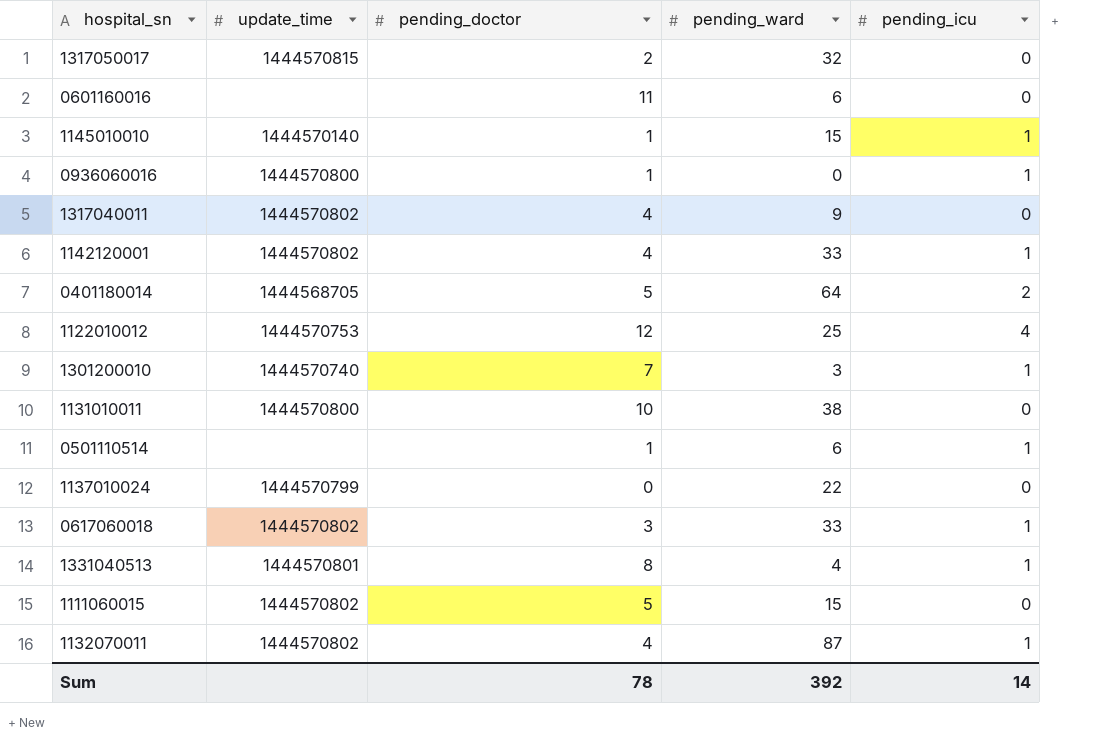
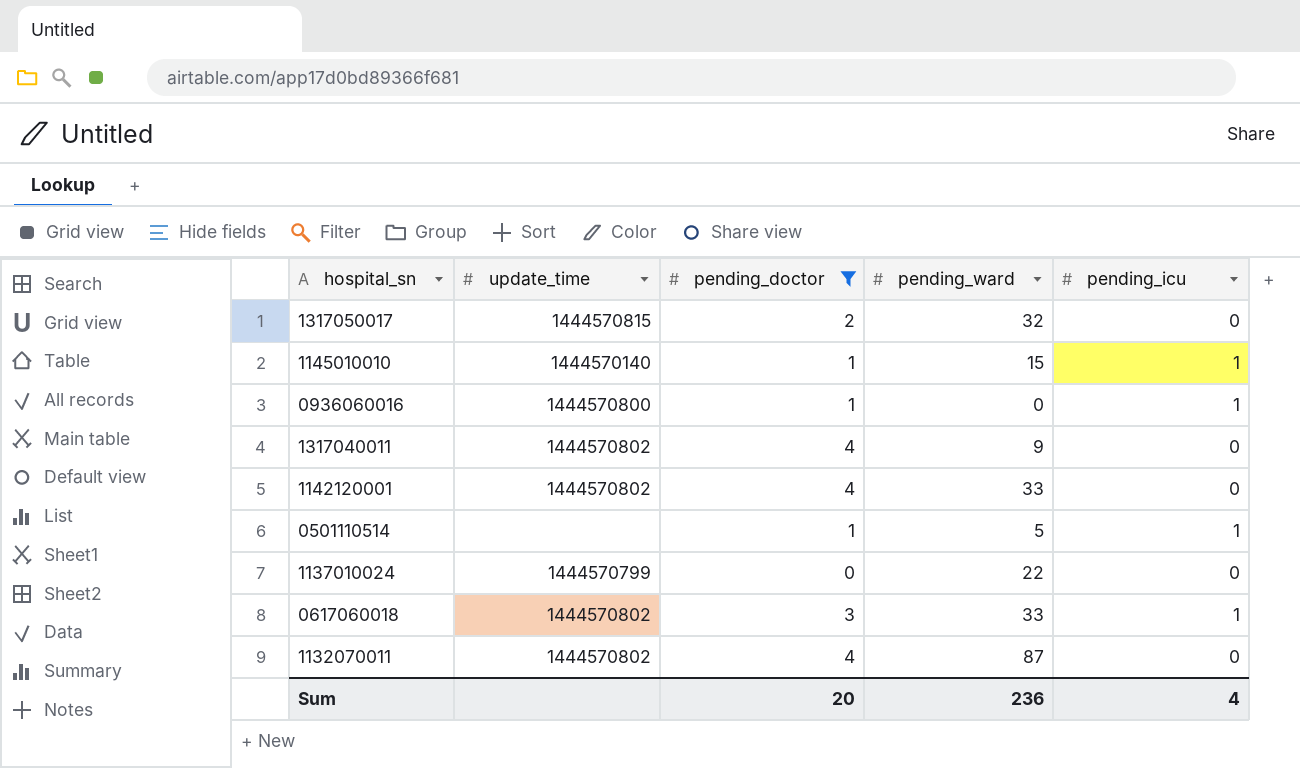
filter: none -> pending_doctor <= 4
1142120001 | pending_icu: 1 -> 0
0501110514 | pending_ward: 6 -> 5
1132070011 | pending_icu: 1 -> 0
Sum | pending_doctor: 78 -> 20
Sum | pending_ward: 392 -> 236
Sum | pending_icu: 14 -> 4

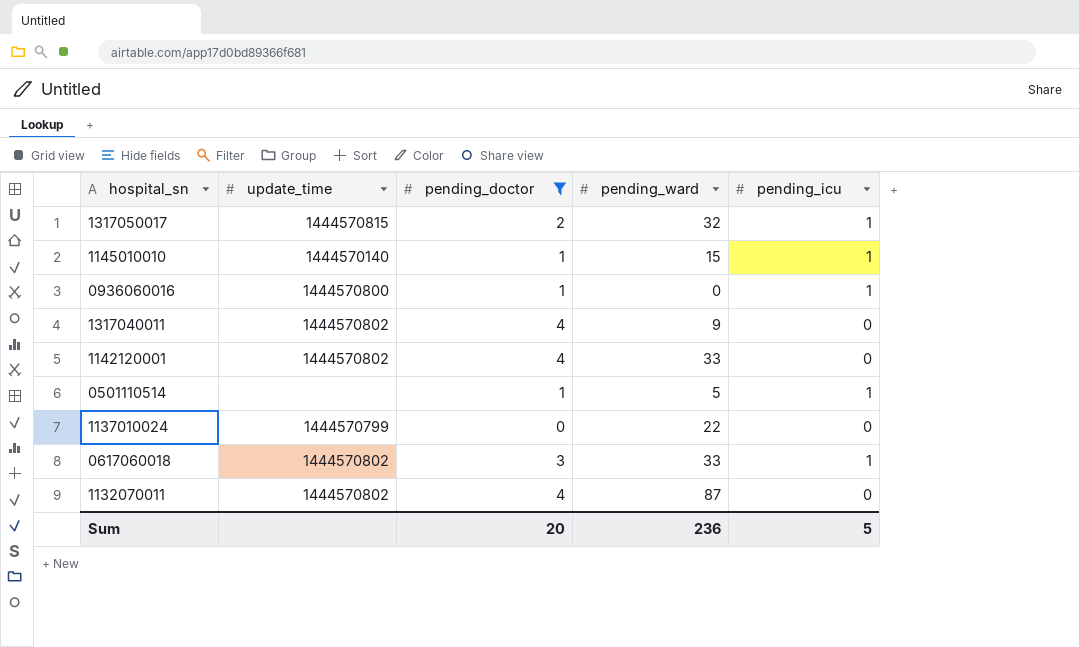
1317050017 | pending_icu: 0 -> 1
Sum | pending_icu: 4 -> 5

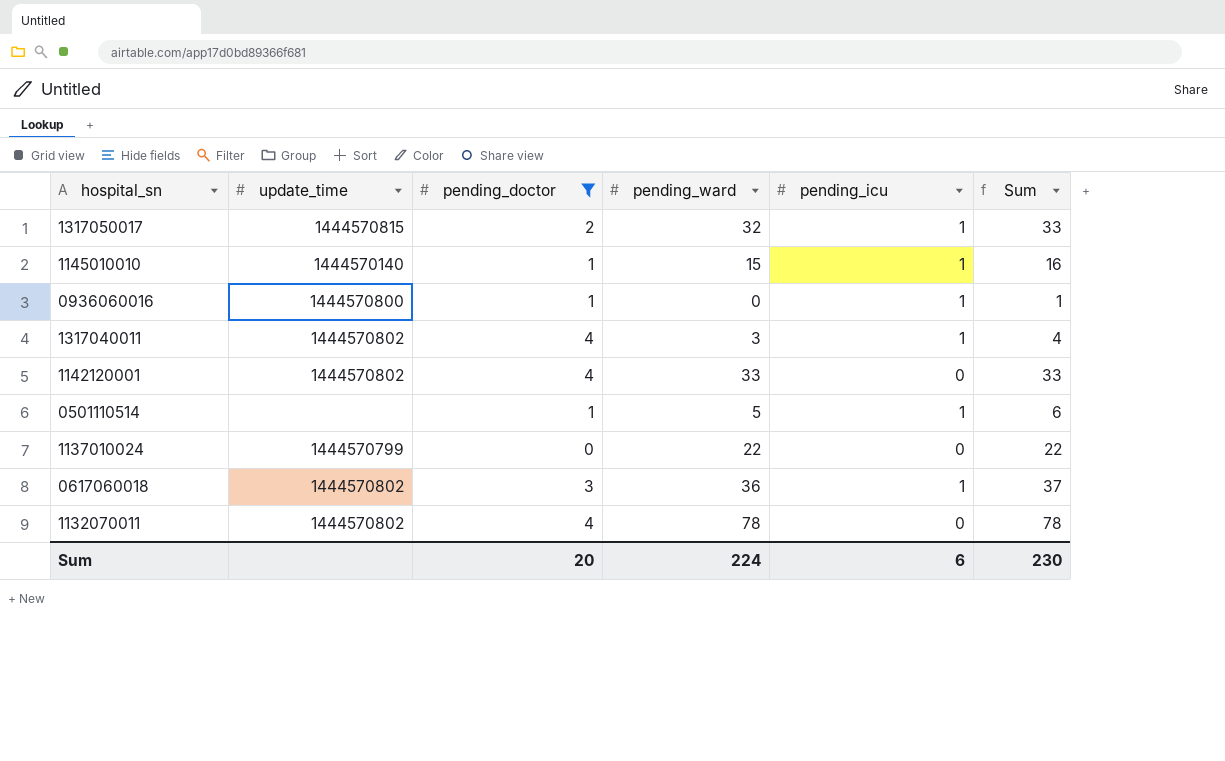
column Sum | formula: none -> [pending_ward] + [pending_icu]
1317040011 | pending_ward: 9 -> 3
1317040011 | pending_icu: 0 -> 1
0617060018 | pending_ward: 33 -> 36
1132070011 | pending_ward: 87 -> 78
Sum | pending_ward: 236 -> 224
Sum | pending_icu: 5 -> 6

